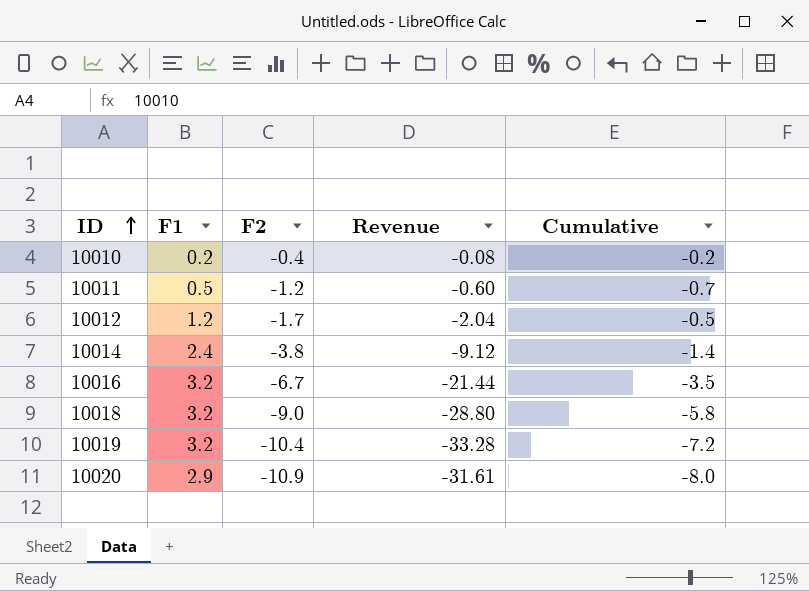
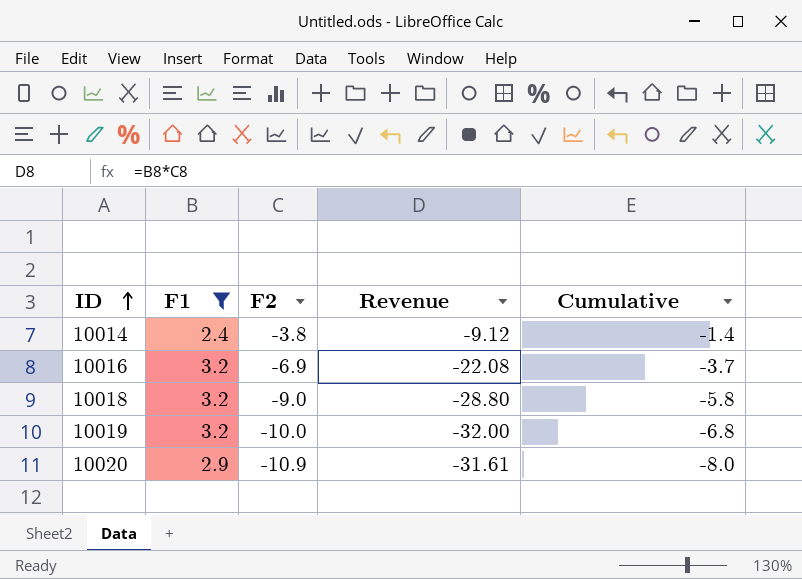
filter: none -> F1 >= 2.4
10016 | F2: -6.7 -> -6.9
10016 | Revenue: -21.44 -> -22.08
10016 | Cumulative: -3.5 -> -3.7
10019 | F2: -10.4 -> -10.0
10019 | Revenue: -33.28 -> -32.00
10019 | Cumulative: -7.2 -> -6.8

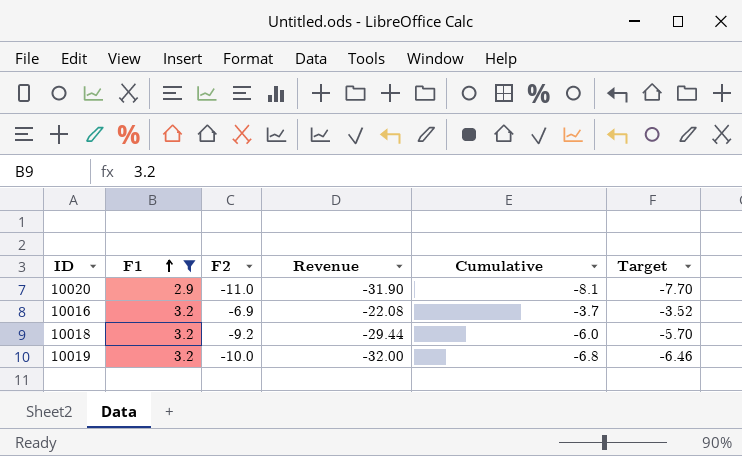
row order: ID ascending -> F1 ascending
column Target | formula: none -> [Cumulative] * 0.95
row 10014: 2.4 | -3.8 | -9.12 | -1.4 -> none
10020 | F2: -10.9 -> -11.0
10020 | Revenue: -31.61 -> -31.90
10020 | Cumulative: -8.0 -> -8.1
10018 | F2: -9.0 -> -9.2
10018 | Revenue: -28.80 -> -29.44
10018 | Cumulative: -5.8 -> -6.0

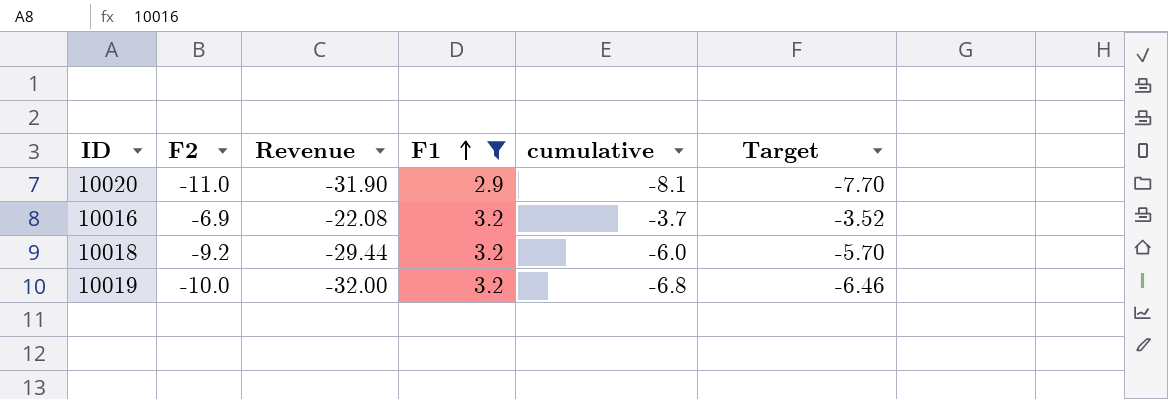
column F1 | position: 2 -> 4
column name: Cumulative -> cumulative

